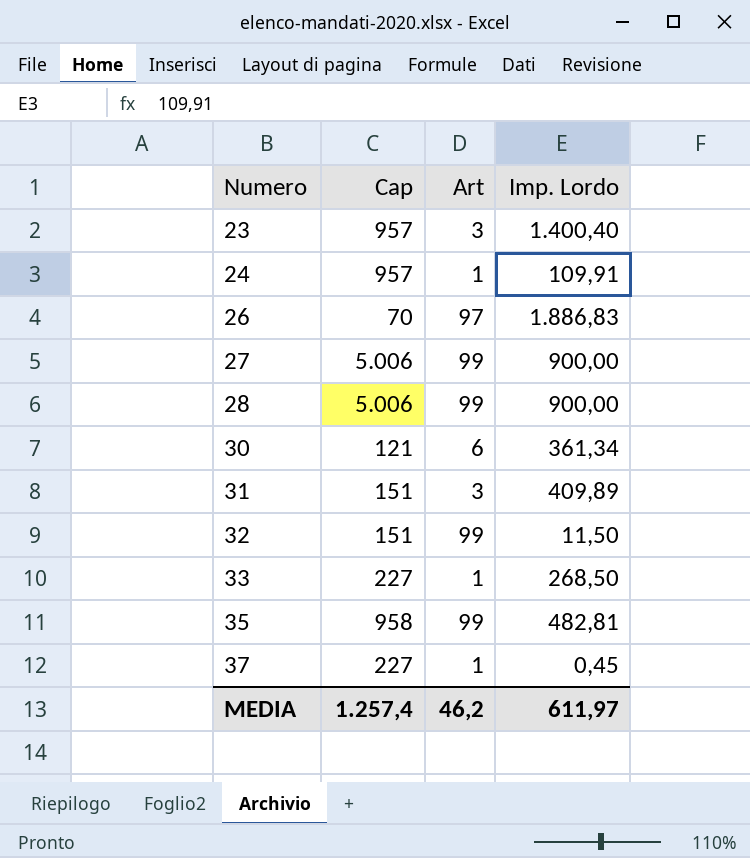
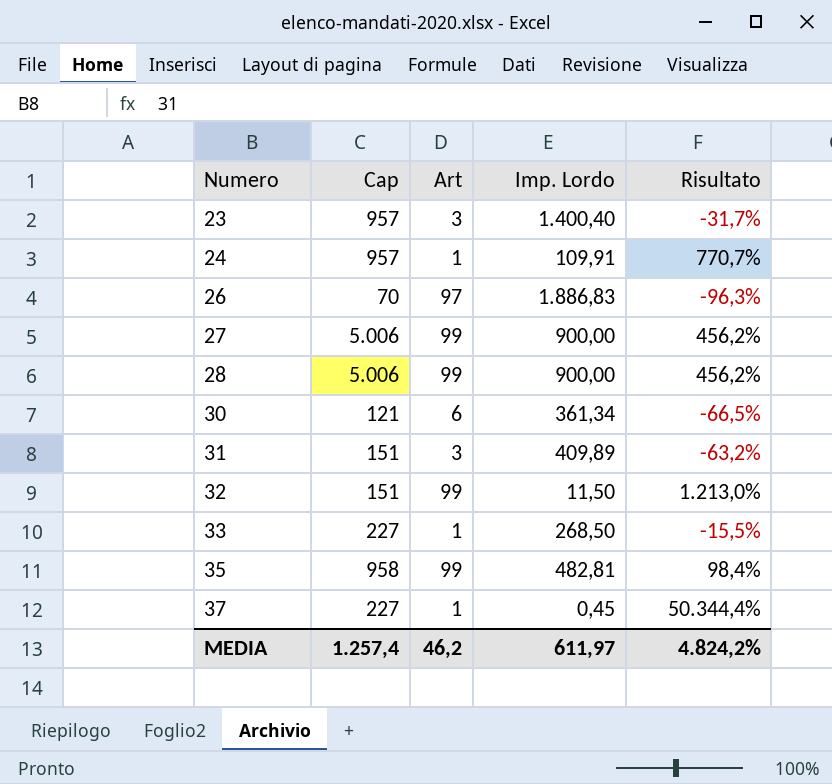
column Risultato | formula: none -> ([Cap] - [Imp. Lordo]) / [Imp. Lordo]

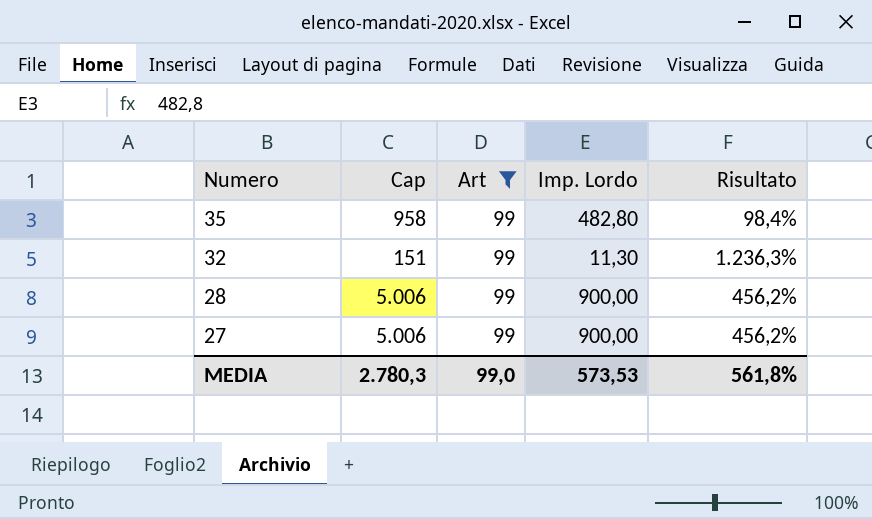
filter: none -> Art = 99
row order: Numero ascending -> Numero descending
35 | Imp. Lordo: 482,81 -> 482,80
32 | Imp. Lordo: 11,50 -> 11,30
32 | Risultato: 1.213,0% -> 1.236,3%
MEDIA | Cap: 1.257,4 -> 2.780,3
MEDIA | Art: 46,2 -> 99,0
MEDIA | Imp. Lordo: 611,97 -> 573,53
MEDIA | Risultato: 4.824,2% -> 561,8%

